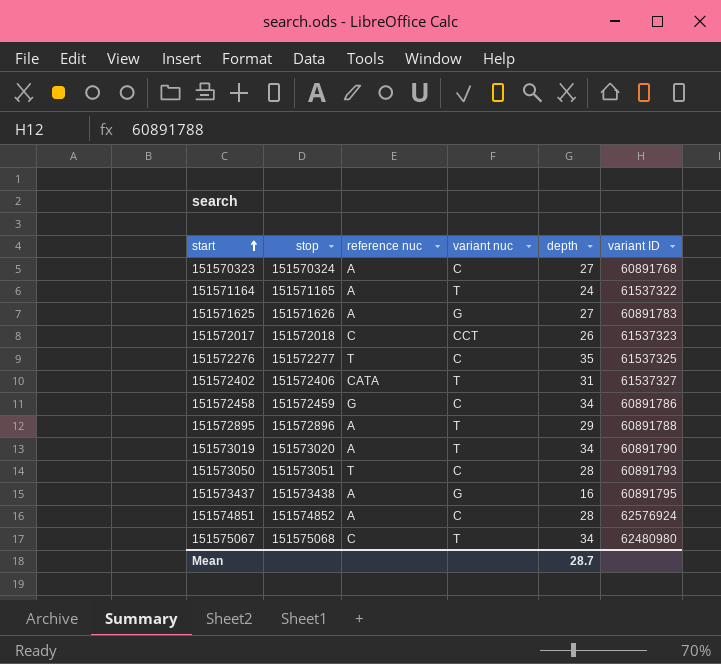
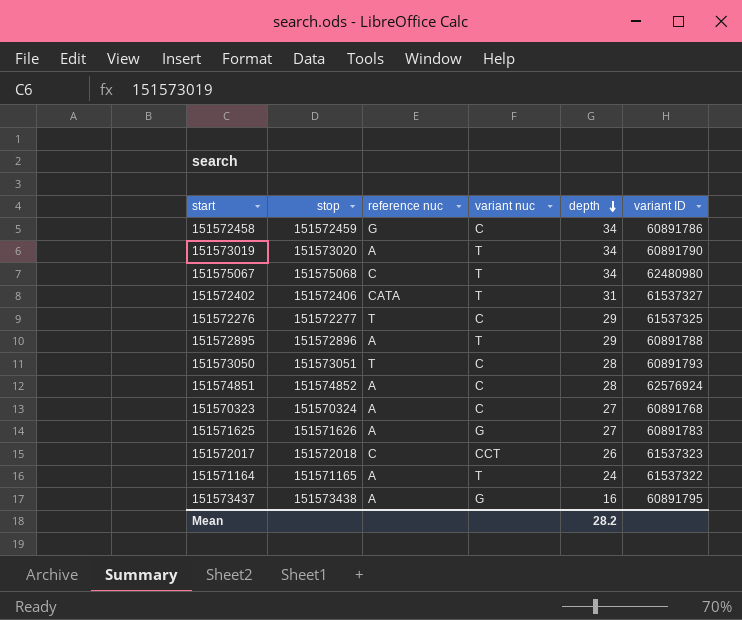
row order: start ascending -> depth descending
151572276 | depth: 35 -> 29
Mean | depth: 28.7 -> 28.2

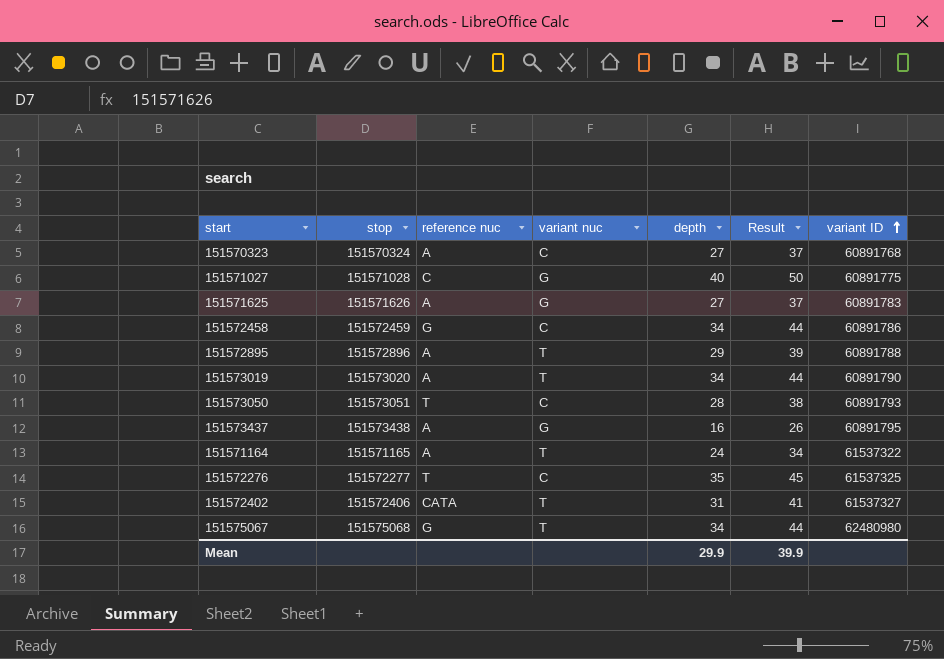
row order: depth descending -> variant ID ascending
column Result | formula: none -> [depth] + 10
row 151574851: 151574852 | A | C | 28 | 62576924 -> none
row 151572017: 151572018 | C | CCT | 26 | 61537323 -> none
row 151571027: none -> 151571028 | C | G | 40 | 50 | 60891775
151572276 | depth: 29 -> 35
151575067 | reference nuc: C -> G
Mean | depth: 28.2 -> 29.9

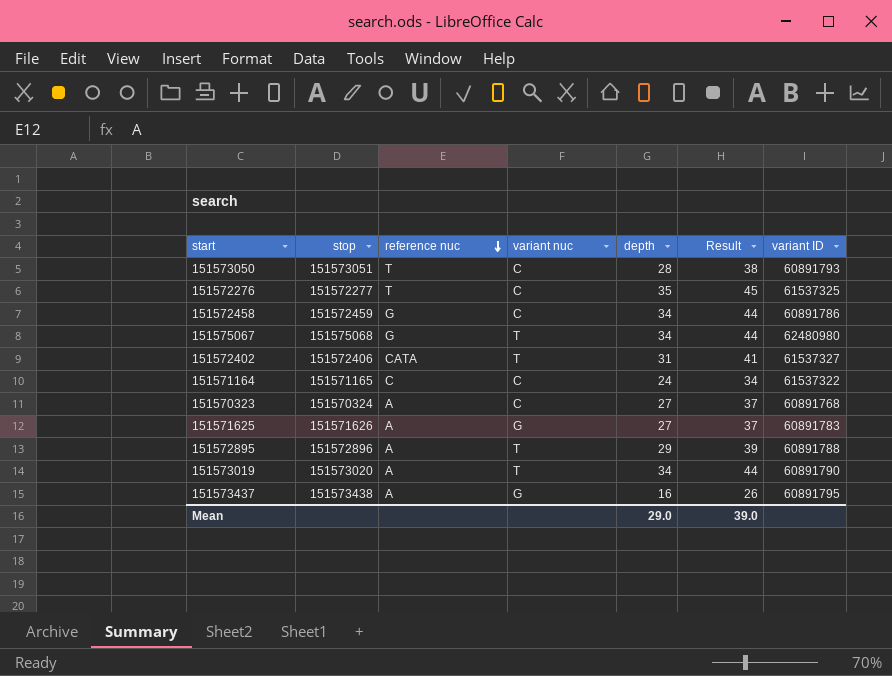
row order: variant ID ascending -> reference nuc descending
row 151571027: 151571028 | C | G | 40 | 50 | 60891775 -> none
151571164 | reference nuc: A -> C
151571164 | variant nuc: T -> C
Mean | depth: 29.9 -> 29.0
Mean | Result: 39.9 -> 39.0

